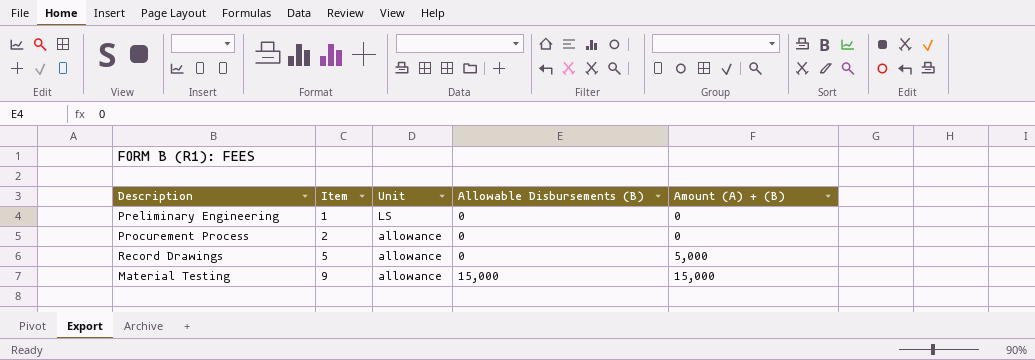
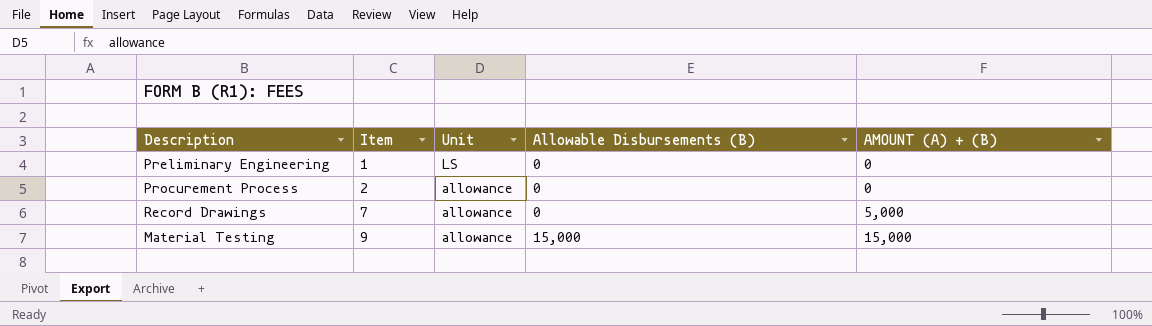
column name: Amount (A) + (B) -> AMOUNT (A) + (B)
Record Drawings | Item: 5 -> 7

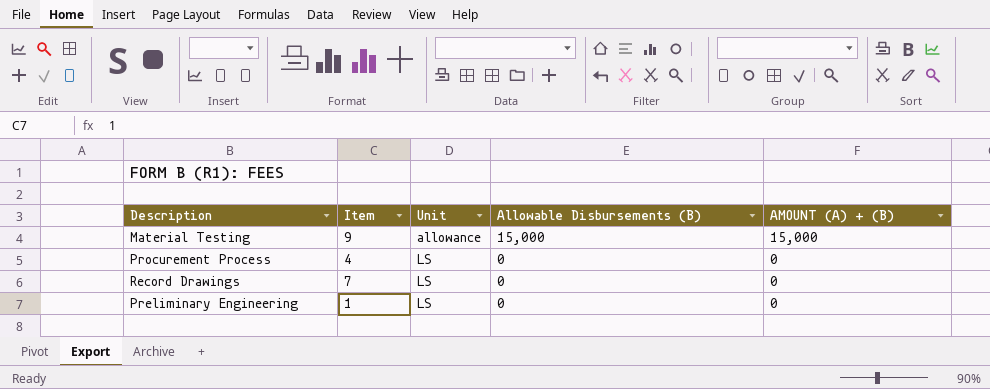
row order: Item ascending -> Unit ascending
Procurement Process | Item: 2 -> 4
Procurement Process | Unit: allowance -> LS
Record Drawings | Unit: allowance -> LS
Record Drawings | AMOUNT (A) + (B): 5,000 -> 0

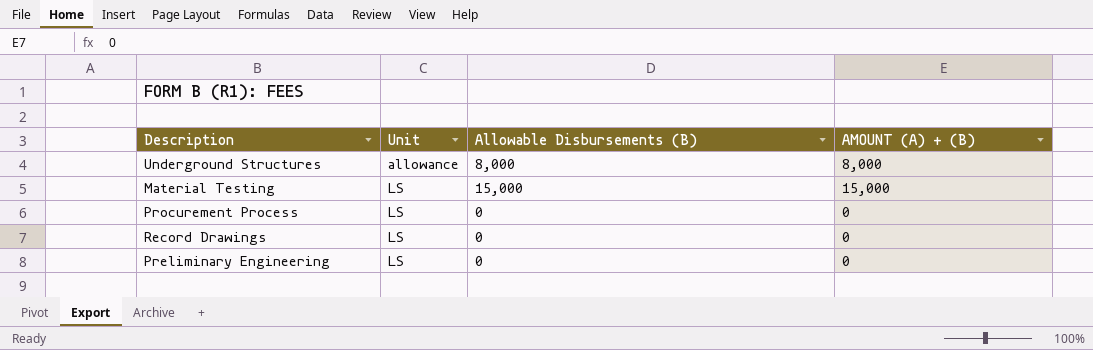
column Item | position: 2 -> none
row Underground Structures: none -> allowance | 8,000 | 8,000
Material Testing | Unit: allowance -> LS

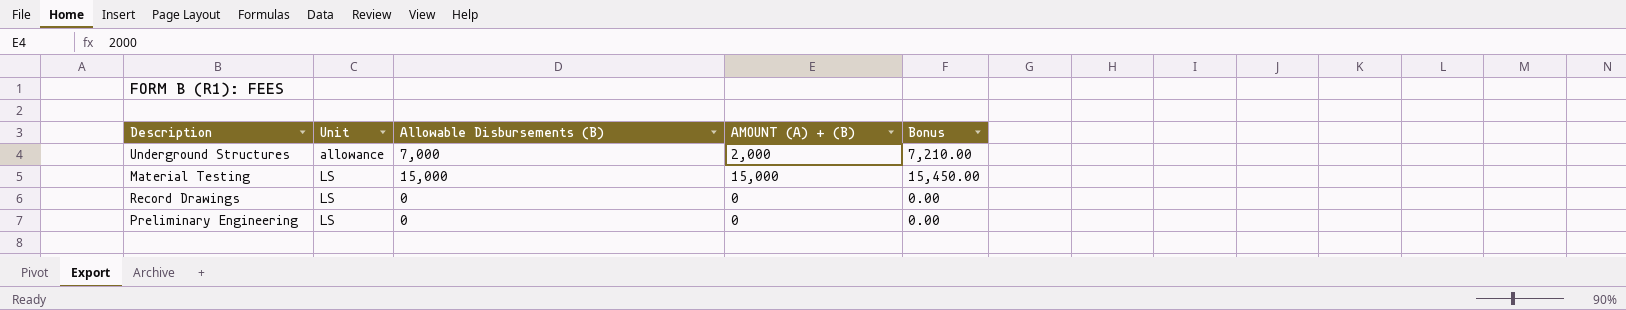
column Bonus | formula: none -> [Allowable Disbursements (B)] * 1.03
row Procurement Process: LS | 0 | 0 -> none
Underground Structures | Allowable Disbursements (B): 8,000 -> 7,000
Underground Structures | AMOUNT (A) + (B): 8,000 -> 2,000

